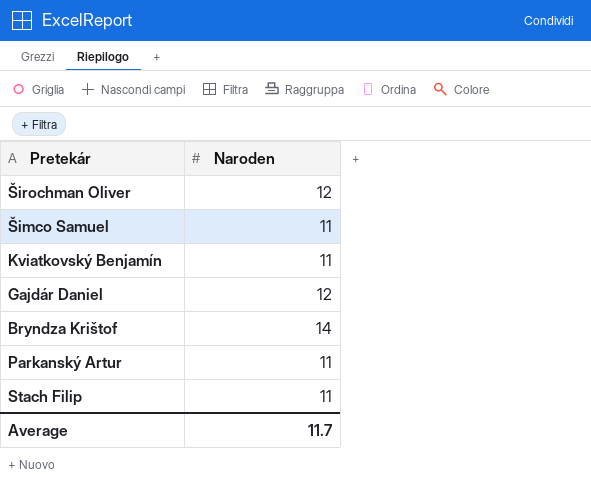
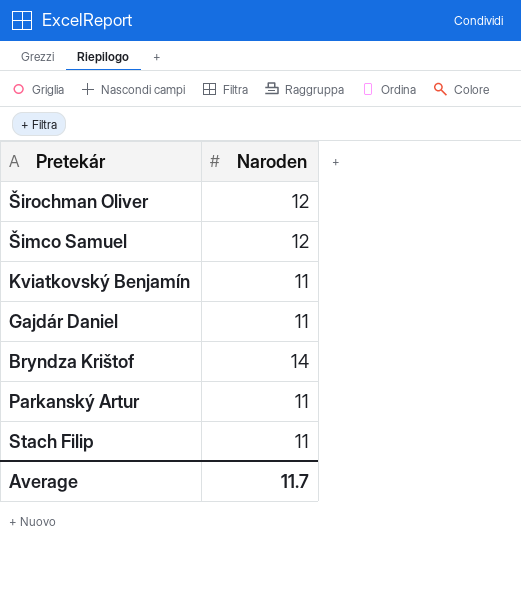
Šimco Samuel | Naroden: 11 -> 12
Gajdár Daniel | Naroden: 12 -> 11

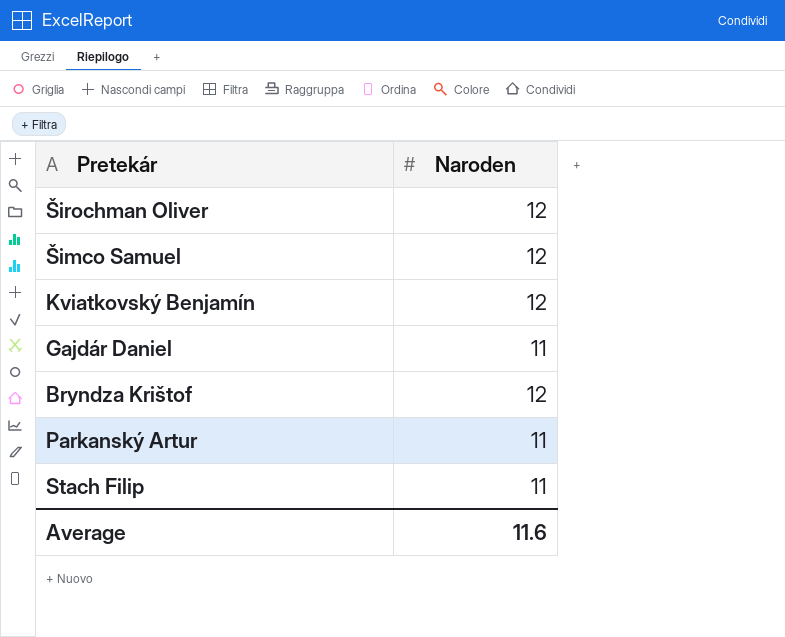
Kviatkovský Benjamín | Naroden: 11 -> 12
Bryndza Krištof | Naroden: 14 -> 12
Average | Naroden: 11.7 -> 11.6

